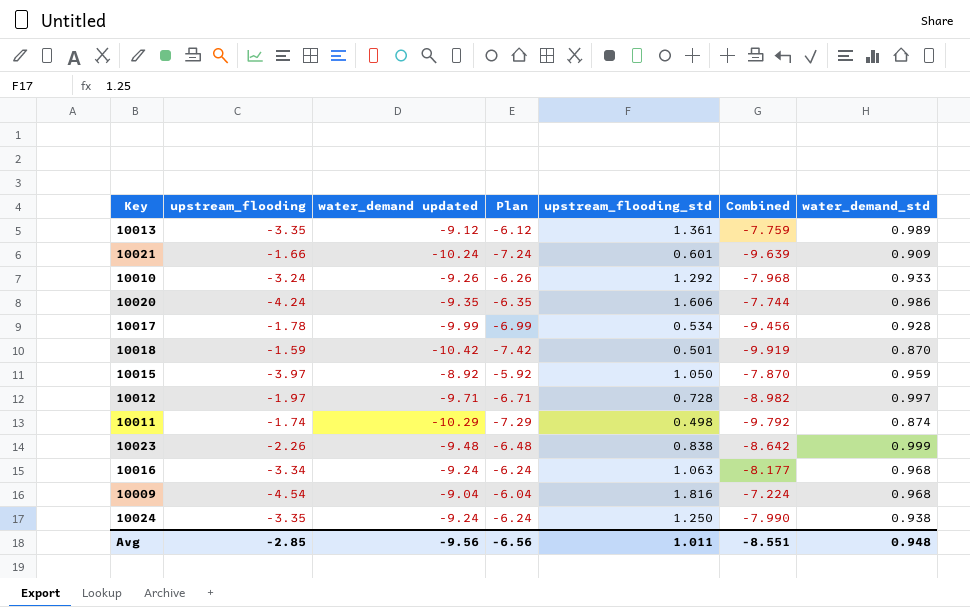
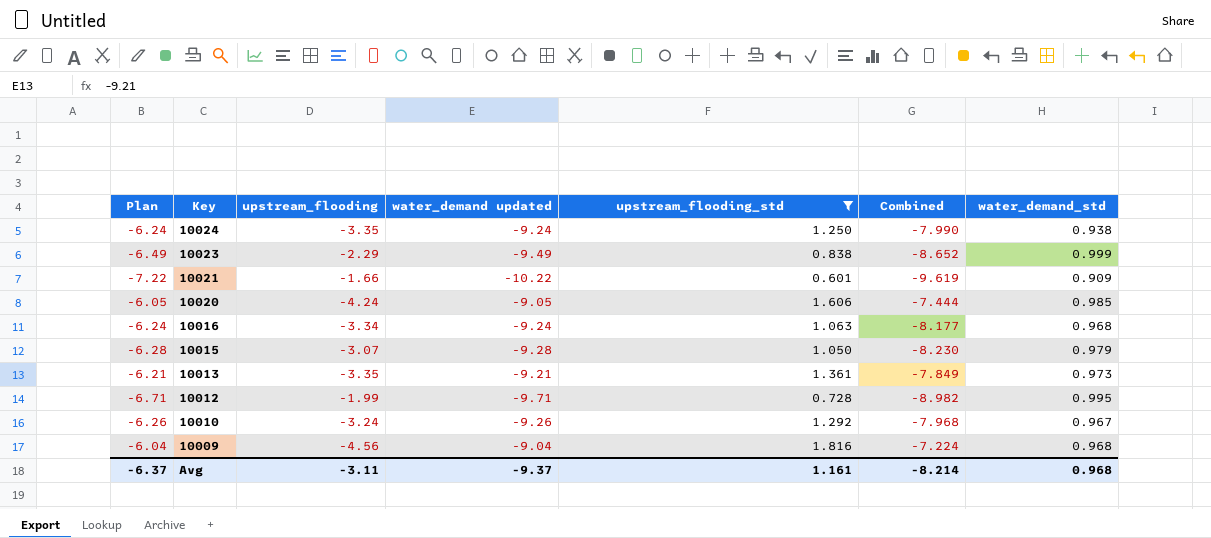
filter: none -> upstream_flooding_std >= 0.601
row order: none -> Key descending
column Plan | position: 4 -> 1
10023 | Plan: -6.48 -> -6.49
10023 | upstream_flooding: -2.26 -> -2.29
10023 | water_demand updated: -9.48 -> -9.49
10023 | Combined: -8.642 -> -8.652
10021 | Plan: -7.24 -> -7.22
10021 | water_demand updated: -10.24 -> -10.22
10021 | Combined: -9.639 -> -9.619
10020 | Plan: -6.35 -> -6.05
10020 | water_demand updated: -9.35 -> -9.05
10020 | Combined: -7.744 -> -7.444
10020 | water_demand_std: 0.986 -> 0.985
10015 | Plan: -5.92 -> -6.28
10015 | upstream_flooding: -3.97 -> -3.07
10015 | water_demand updated: -8.92 -> -9.28
10015 | Combined: -7.870 -> -8.230
10015 | water_demand_std: 0.959 -> 0.979
10013 | Plan: -6.12 -> -6.21
10013 | water_demand updated: -9.12 -> -9.21
10013 | Combined: -7.759 -> -7.849
10013 | water_demand_std: 0.989 -> 0.973
10012 | upstream_flooding: -1.97 -> -1.99
10012 | water_demand_std: 0.997 -> 0.995
10010 | water_demand_std: 0.933 -> 0.967
10009 | upstream_flooding: -4.54 -> -4.56
Avg | Plan: -6.56 -> -6.37
Avg | upstream_flooding: -2.85 -> -3.11
Avg | water_demand updated: -9.56 -> -9.37
Avg | upstream_flooding_std: 1.011 -> 1.161
Avg | Combined: -8.551 -> -8.214
Avg | water_demand_std: 0.948 -> 0.968

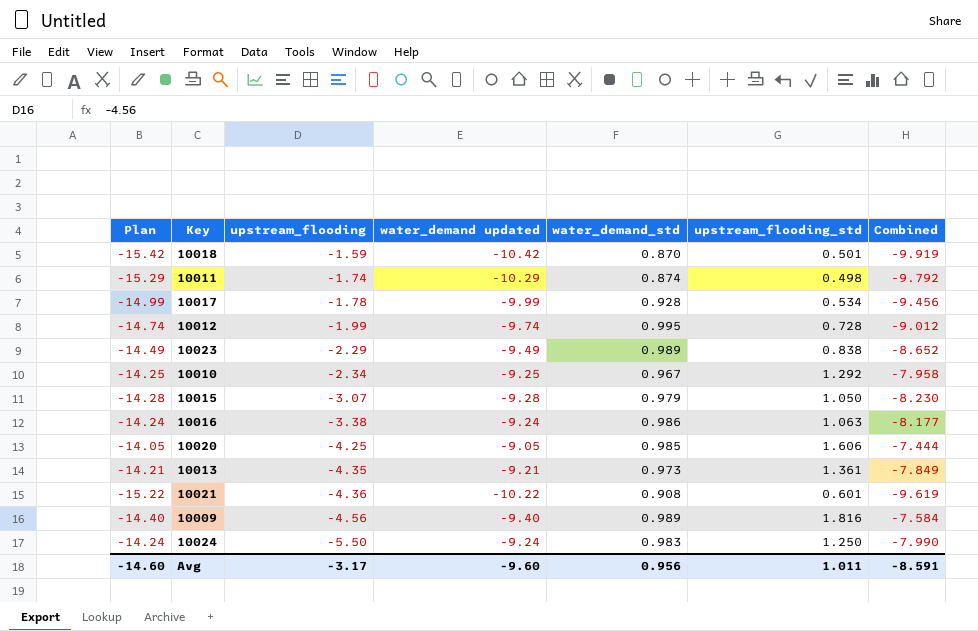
filter: upstream_flooding_std >= 0.601 -> none
row order: Key descending -> upstream_flooding descending
column Plan | formula: [water_demand updated] + 3 -> [water_demand updated] - 5
column water_demand_std | position: 7 -> 5
10012 | water_demand updated: -9.71 -> -9.74
10012 | Combined: -8.982 -> -9.012
10023 | water_demand_std: 0.999 -> 0.989
10010 | upstream_flooding: -3.24 -> -2.34
10010 | water_demand updated: -9.26 -> -9.25
10010 | Combined: -7.968 -> -7.958
10016 | upstream_flooding: -3.34 -> -3.38
10016 | water_demand_std: 0.968 -> 0.986
10020 | upstream_flooding: -4.24 -> -4.25
10013 | upstream_flooding: -3.35 -> -4.35
10021 | upstream_flooding: -1.66 -> -4.36
10021 | water_demand_std: 0.909 -> 0.908
10009 | water_demand updated: -9.04 -> -9.40
10009 | water_demand_std: 0.968 -> 0.989
10009 | Combined: -7.224 -> -7.584
10024 | upstream_flooding: -3.35 -> -5.50
10024 | water_demand_std: 0.938 -> 0.983
Avg | Plan: -6.37 -> -14.60
Avg | upstream_flooding: -3.11 -> -3.17
Avg | water_demand updated: -9.37 -> -9.60
Avg | water_demand_std: 0.968 -> 0.956
Avg | upstream_flooding_std: 1.161 -> 1.011
Avg | Combined: -8.214 -> -8.591

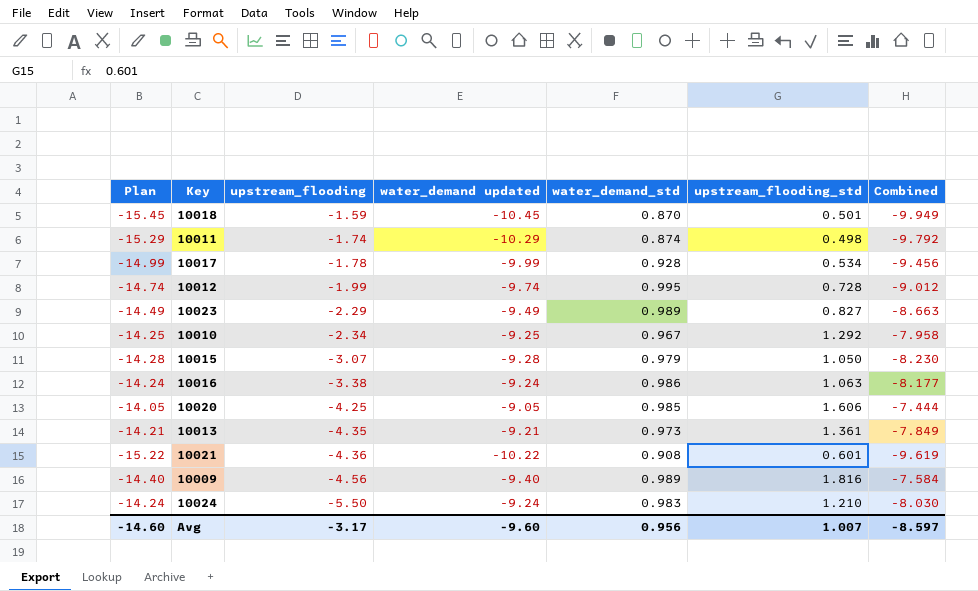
10018 | Plan: -15.42 -> -15.45
10018 | water_demand updated: -10.42 -> -10.45
10018 | Combined: -9.919 -> -9.949
10023 | upstream_flooding_std: 0.838 -> 0.827
10023 | Combined: -8.652 -> -8.663
10024 | upstream_flooding_std: 1.250 -> 1.210
10024 | Combined: -7.990 -> -8.030
Avg | upstream_flooding_std: 1.011 -> 1.007
Avg | Combined: -8.591 -> -8.597

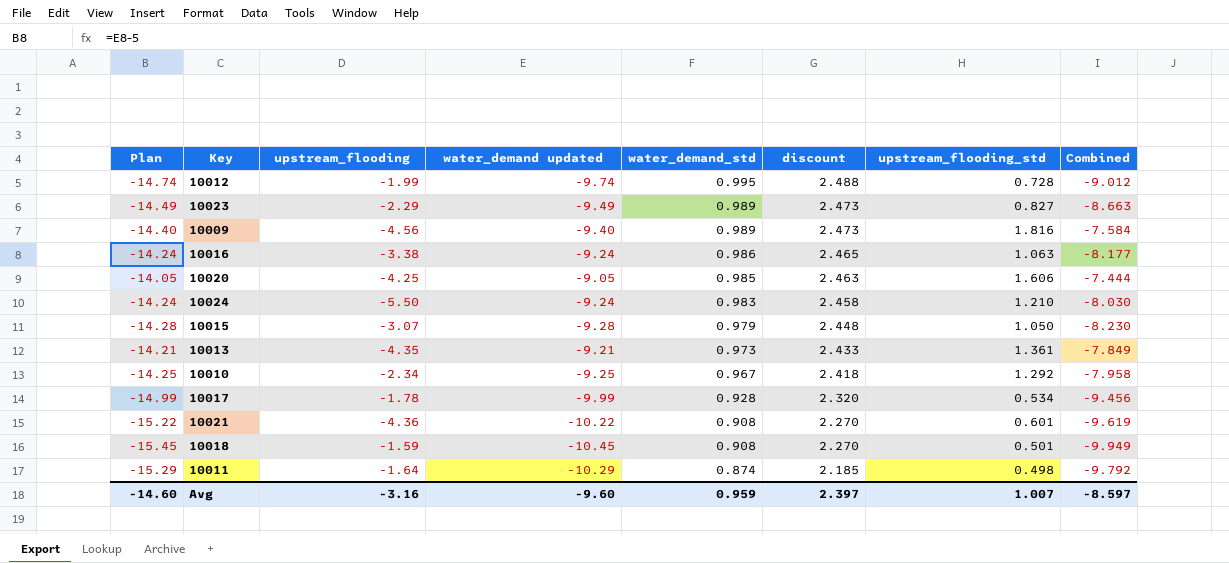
row order: upstream_flooding descending -> water_demand_std descending
column discount | formula: none -> [water_demand_std] * 2.5
10018 | water_demand_std: 0.870 -> 0.908
10011 | upstream_flooding: -1.74 -> -1.64
Avg | upstream_flooding: -3.17 -> -3.16
Avg | water_demand_std: 0.956 -> 0.959

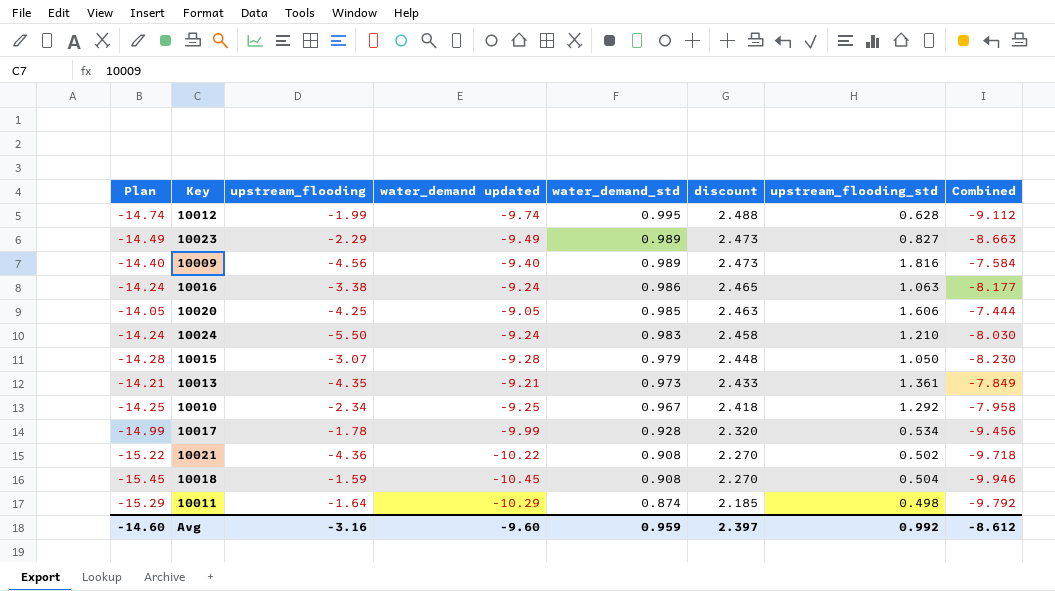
10012 | upstream_flooding_std: 0.728 -> 0.628
10012 | Combined: -9.012 -> -9.112
10021 | upstream_flooding_std: 0.601 -> 0.502
10021 | Combined: -9.619 -> -9.718
10018 | upstream_flooding_std: 0.501 -> 0.504
10018 | Combined: -9.949 -> -9.946
Avg | upstream_flooding_std: 1.007 -> 0.992
Avg | Combined: -8.597 -> -8.612

